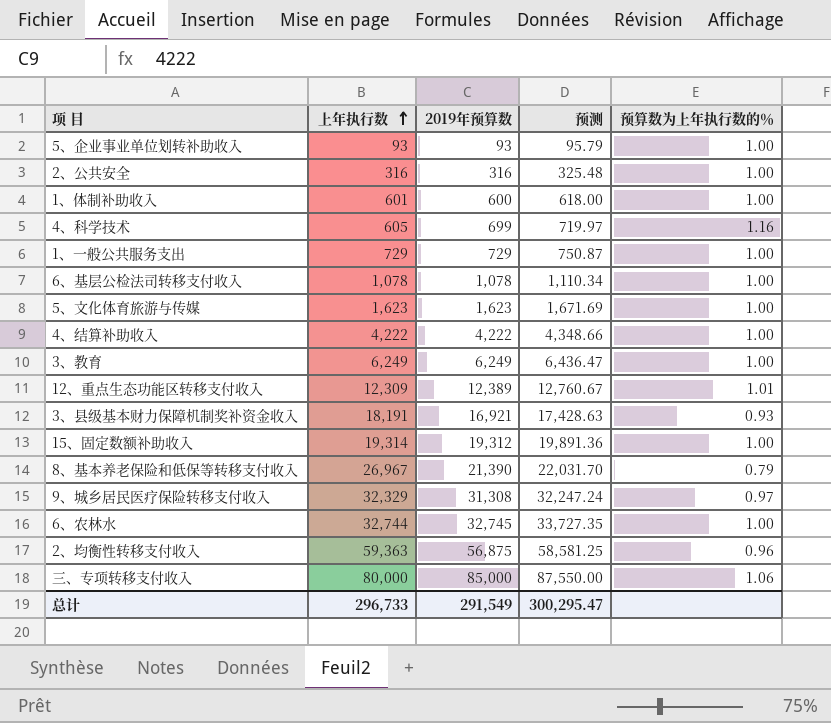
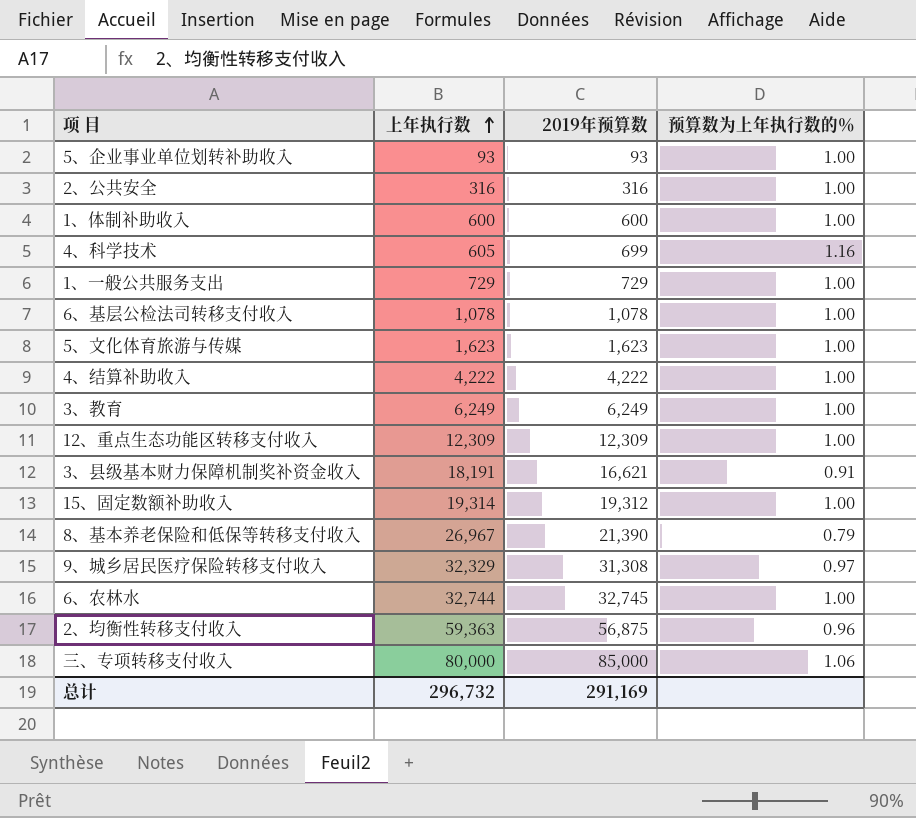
column 预测 | formula: [2019年预算数] * 1.03 -> none
1、体制补助收入 | 上年执行数: 601 -> 600
12、重点生态功能区转移支付收入 | 2019年预算数: 12,389 -> 12,309
12、重点生态功能区转移支付收入 | 预算数为上年执行数的％: 1.01 -> 1.00
3、县级基本财力保障机制奖补资金收入 | 2019年预算数: 16,921 -> 16,621
3、县级基本财力保障机制奖补资金收入 | 预算数为上年执行数的％: 0.93 -> 0.91
总计 | 上年执行数: 296,733 -> 296,732
总计 | 2019年预算数: 291,549 -> 291,169

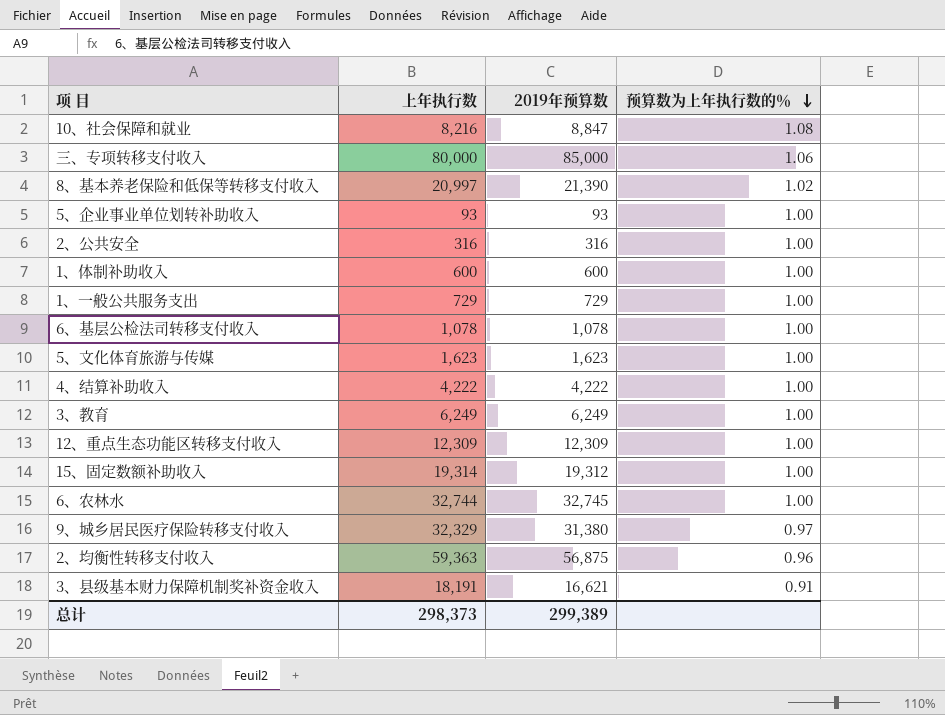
row order: 上年执行数 ascending -> 预算数为上年执行数的％ descending
row 4、科学技术: 605 | 699 | 1.16 -> none
row 10、社会保障和就业: none -> 8,216 | 8,847 | 1.08
8、基本养老保险和低保等转移支付收入 | 上年执行数: 26,967 -> 20,997
8、基本养老保险和低保等转移支付收入 | 预算数为上年执行数的％: 0.79 -> 1.02
9、城乡居民医疗保险转移支付收入 | 2019年预算数: 31,308 -> 31,380
总计 | 上年执行数: 296,732 -> 298,373
总计 | 2019年预算数: 291,169 -> 299,389

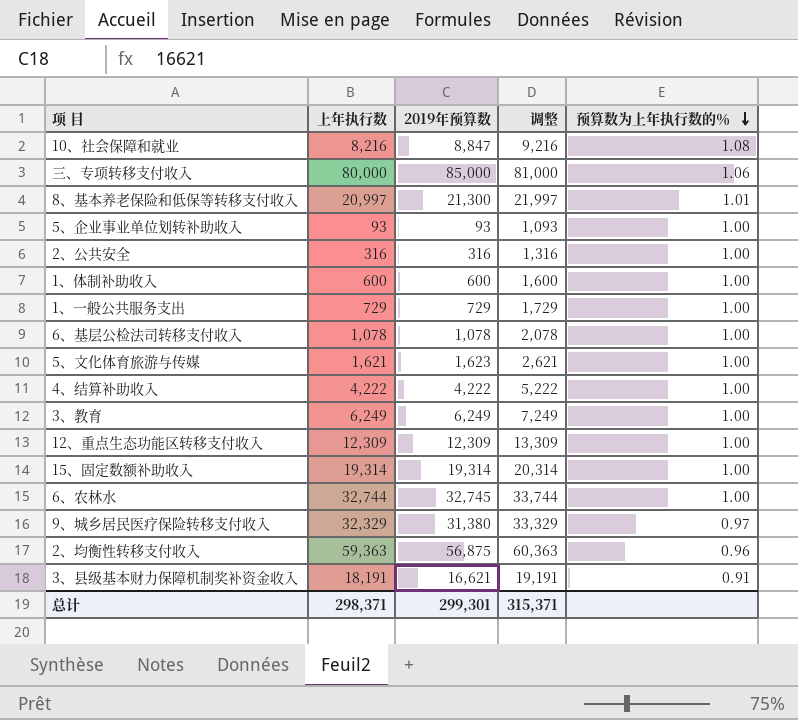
column 调整 | formula: none -> [上年执行数] + 1000
8、基本养老保险和低保等转移支付收入 | 2019年预算数: 21,390 -> 21,300
8、基本养老保险和低保等转移支付收入 | 预算数为上年执行数的％: 1.02 -> 1.01
5、文化体育旅游与传媒 | 上年执行数: 1,623 -> 1,621
15、固定数额补助收入 | 2019年预算数: 19,312 -> 19,314
总计 | 上年执行数: 298,373 -> 298,371
总计 | 2019年预算数: 299,389 -> 299,301

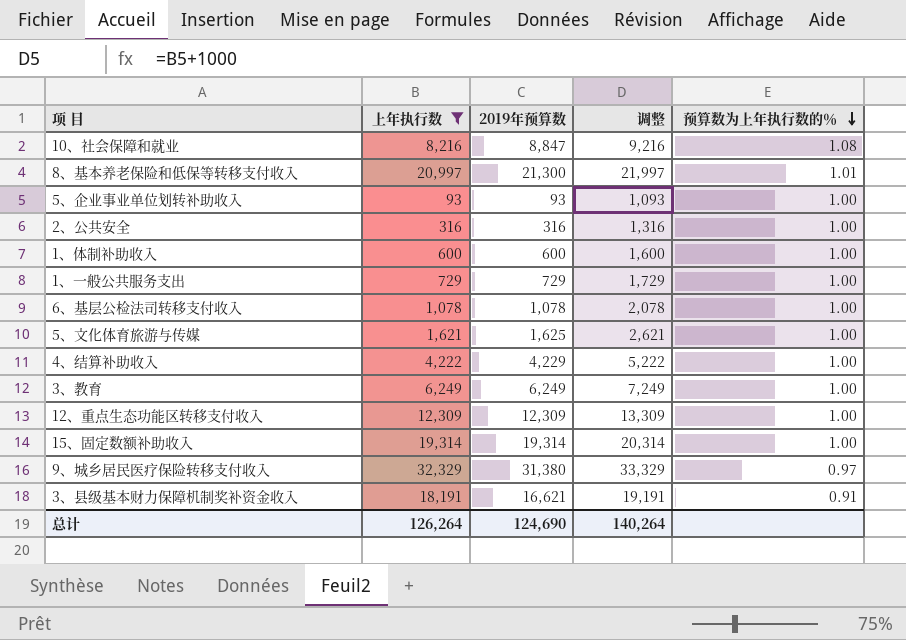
filter: none -> 上年执行数 <= 32,329
5、文化体育旅游与传媒 | 2019年预算数: 1,623 -> 1,625
4、结算补助收入 | 2019年预算数: 4,222 -> 4,229
总计 | 上年执行数: 298,371 -> 126,264
总计 | 2019年预算数: 299,301 -> 124,690
总计 | 调整: 315,371 -> 140,264

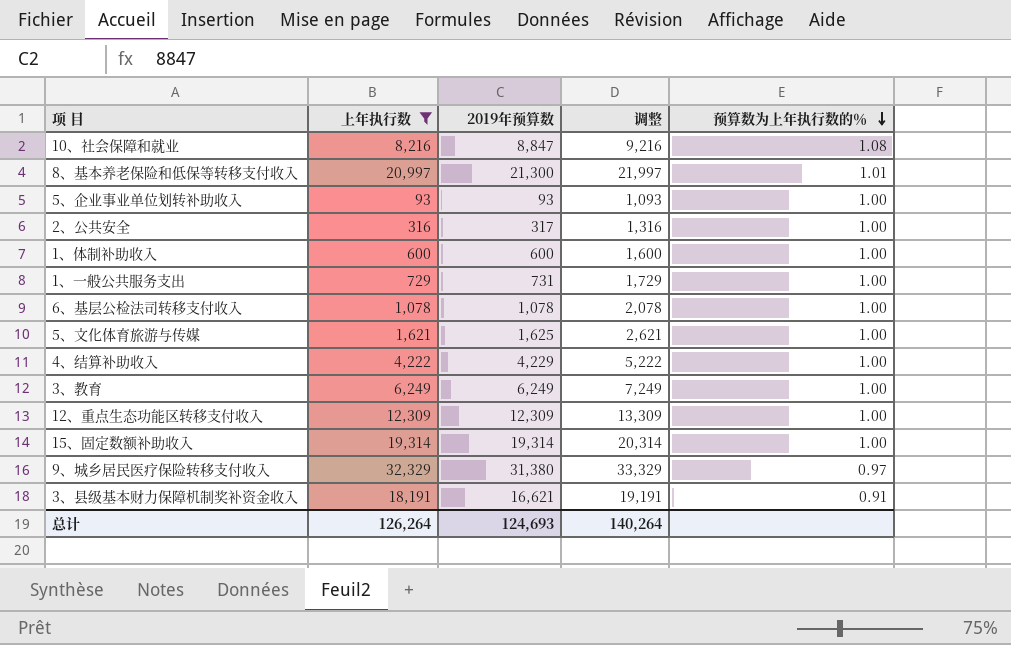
2、公共安全 | 2019年预算数: 316 -> 317
1、一般公共服务支出 | 2019年预算数: 729 -> 731
总计 | 2019年预算数: 124,690 -> 124,693

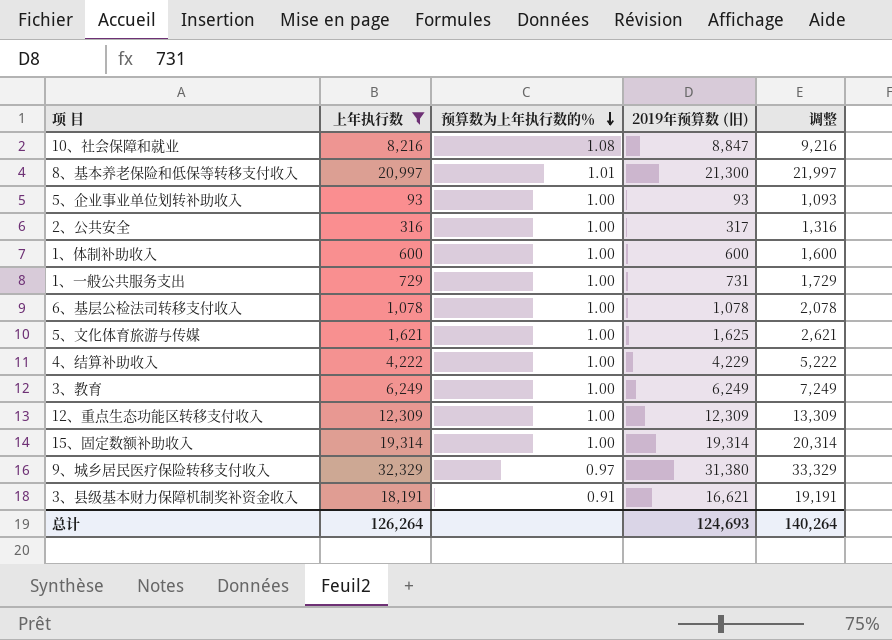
column 预算数为上年执行数的％ | position: 5 -> 3
column name: 2019年预算数 -> 2019年预算数 (旧)

